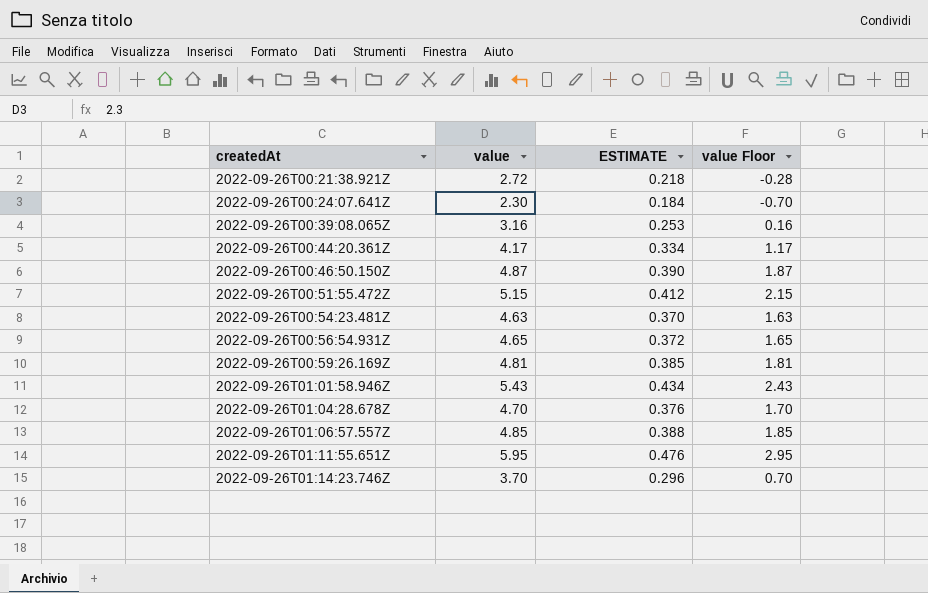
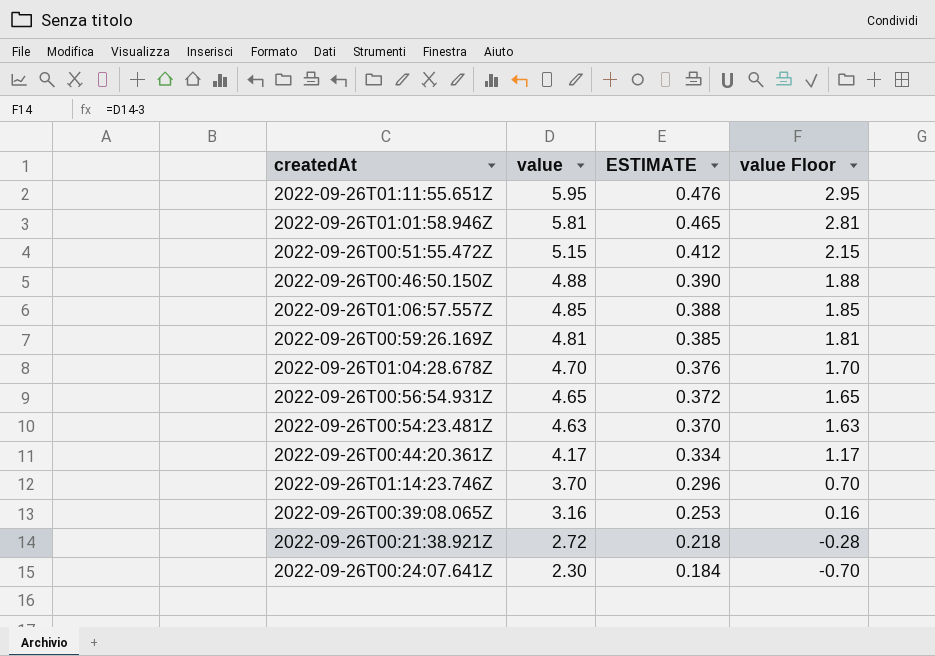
row order: createdAt ascending -> value descending
2022-09-26T01:01:58.946Z | value: 5.43 -> 5.81
2022-09-26T01:01:58.946Z | ESTIMATE: 0.434 -> 0.465
2022-09-26T01:01:58.946Z | value Floor: 2.43 -> 2.81
2022-09-26T00:46:50.150Z | value: 4.87 -> 4.88
2022-09-26T00:46:50.150Z | value Floor: 1.87 -> 1.88

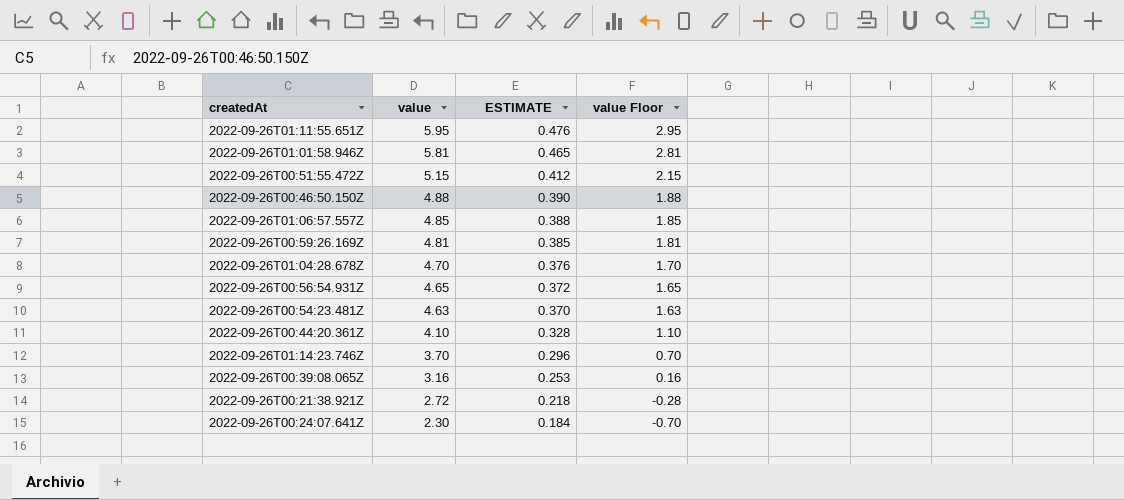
2022-09-26T00:44:20.361Z | value: 4.17 -> 4.10
2022-09-26T00:44:20.361Z | ESTIMATE: 0.334 -> 0.328
2022-09-26T00:44:20.361Z | value Floor: 1.17 -> 1.10

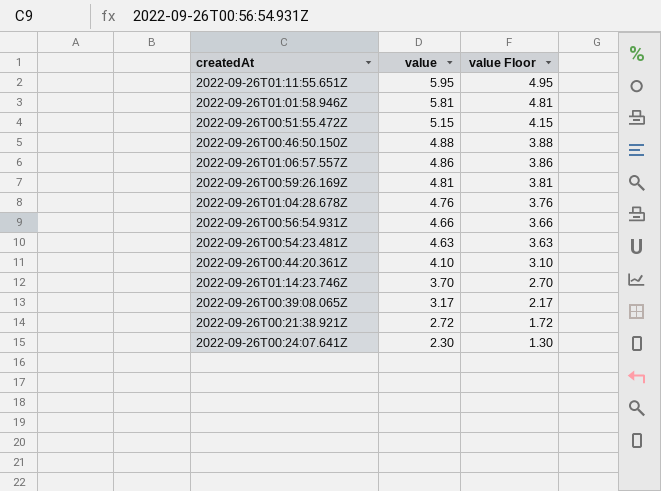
column ESTIMATE | formula: [value] * 0.08 -> none
column value Floor | formula: [value] - 3 -> [value] - 1
2022-09-26T01:06:57.557Z | value: 4.85 -> 4.86
2022-09-26T01:04:28.678Z | value: 4.70 -> 4.76
2022-09-26T00:56:54.931Z | value: 4.65 -> 4.66
2022-09-26T00:39:08.065Z | value: 3.16 -> 3.17

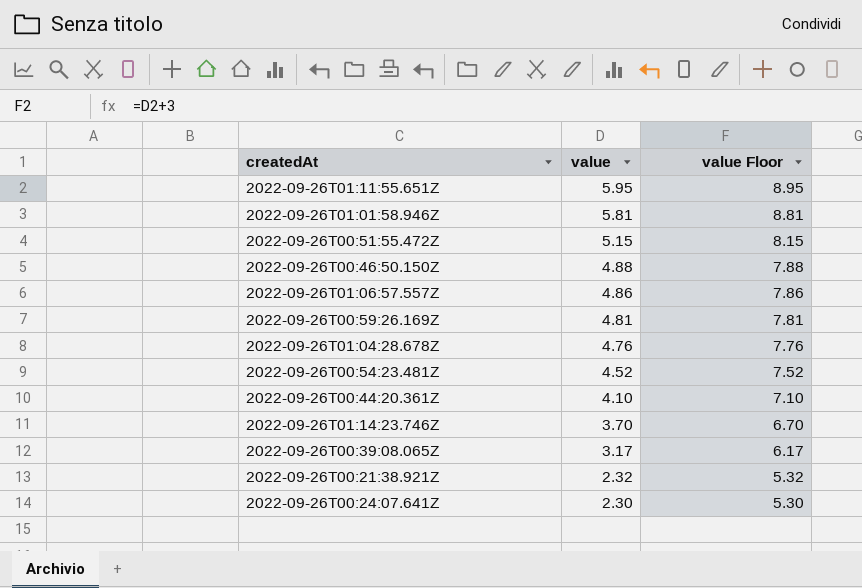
column value Floor | formula: [value] - 1 -> [value] + 3
row 2022-09-26T00:56:54.931Z: 4.66 | 3.66 -> none
2022-09-26T00:54:23.481Z | value: 4.63 -> 4.52
2022-09-26T00:21:38.921Z | value: 2.72 -> 2.32

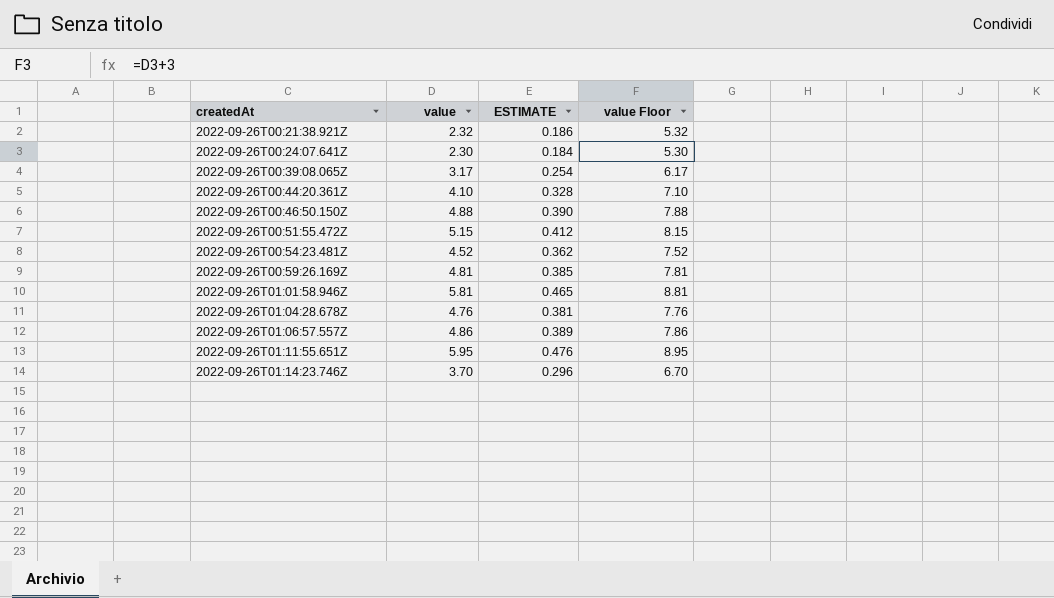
row order: value descending -> createdAt ascending
column ESTIMATE | formula: none -> [value] * 0.08

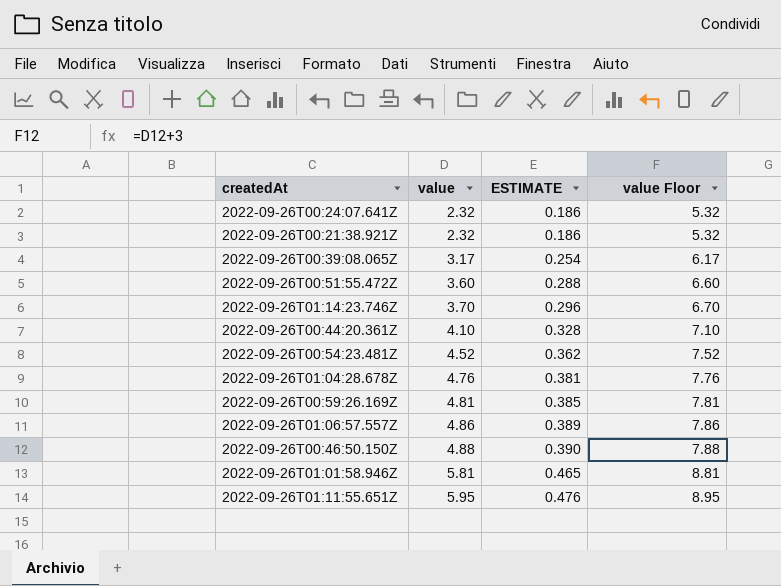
row order: createdAt ascending -> value ascending
2022-09-26T00:24:07.641Z | value: 2.30 -> 2.32
2022-09-26T00:24:07.641Z | ESTIMATE: 0.184 -> 0.186
2022-09-26T00:24:07.641Z | value Floor: 5.30 -> 5.32
2022-09-26T00:51:55.472Z | value: 5.15 -> 3.60
2022-09-26T00:51:55.472Z | ESTIMATE: 0.412 -> 0.288
2022-09-26T00:51:55.472Z | value Floor: 8.15 -> 6.60

